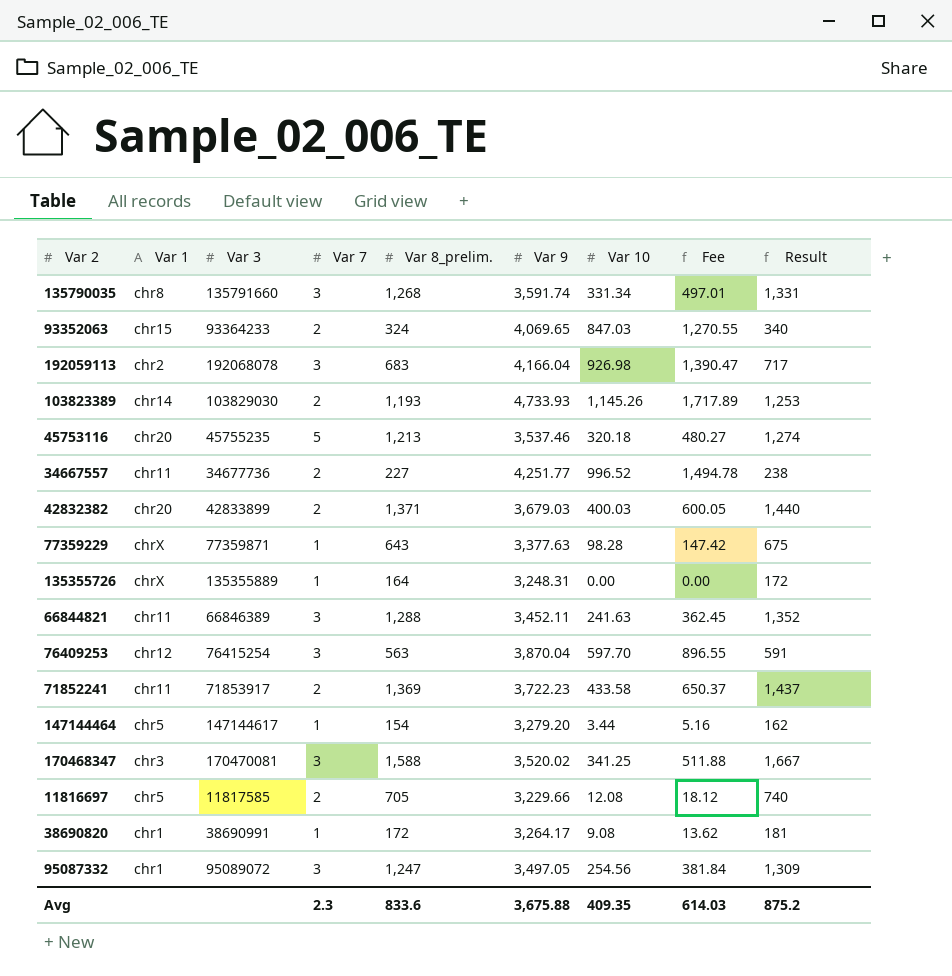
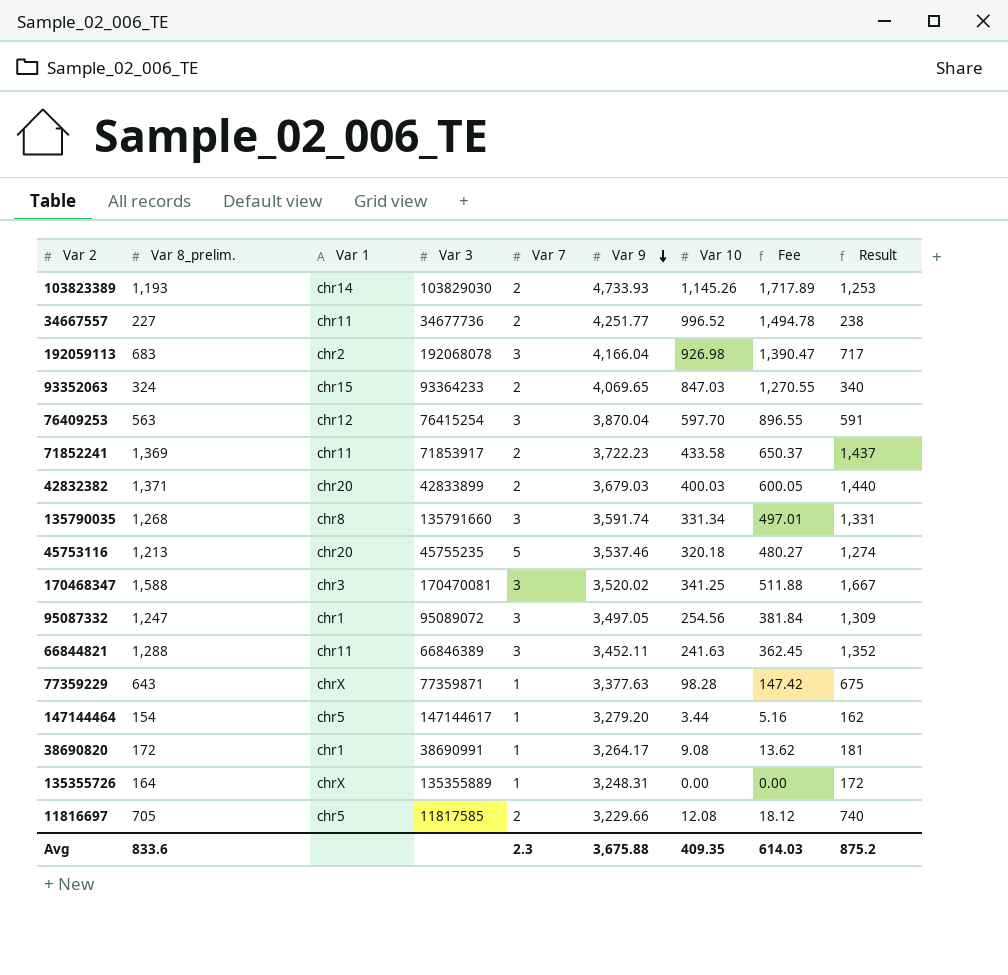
row order: none -> Var 9 descending
column Var 8_prelim. | position: 5 -> 2

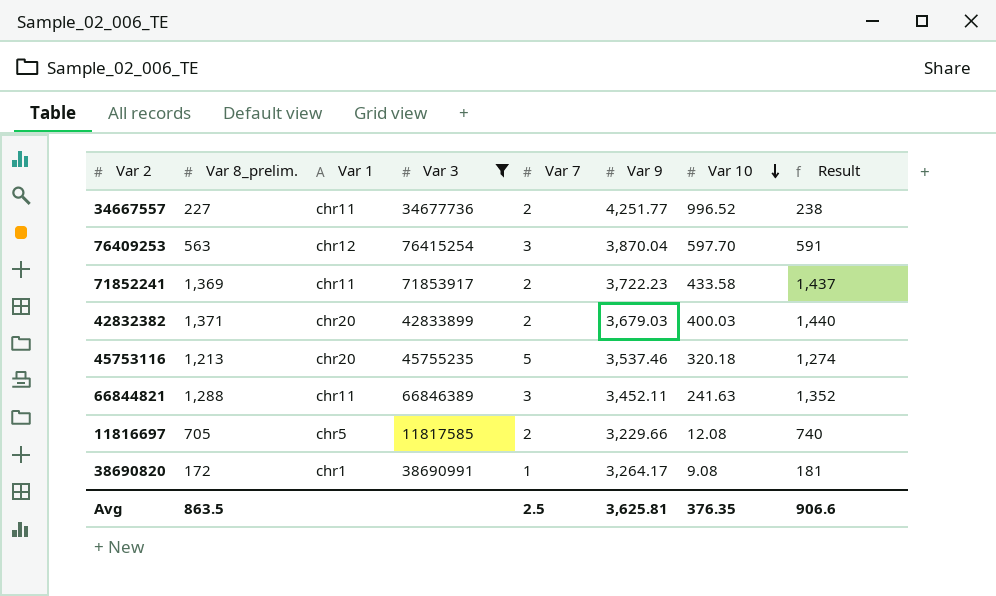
filter: none -> Var 3 <= 76415254
row order: Var 9 descending -> Var 10 descending
column Fee | formula: [Var 10] * 1.5 -> none
Avg | Var 8_prelim.: 833.6 -> 863.5
Avg | Var 7: 2.3 -> 2.5
Avg | Var 9: 3,675.88 -> 3,625.81
Avg | Var 10: 409.35 -> 376.35
Avg | Result: 875.2 -> 906.6

